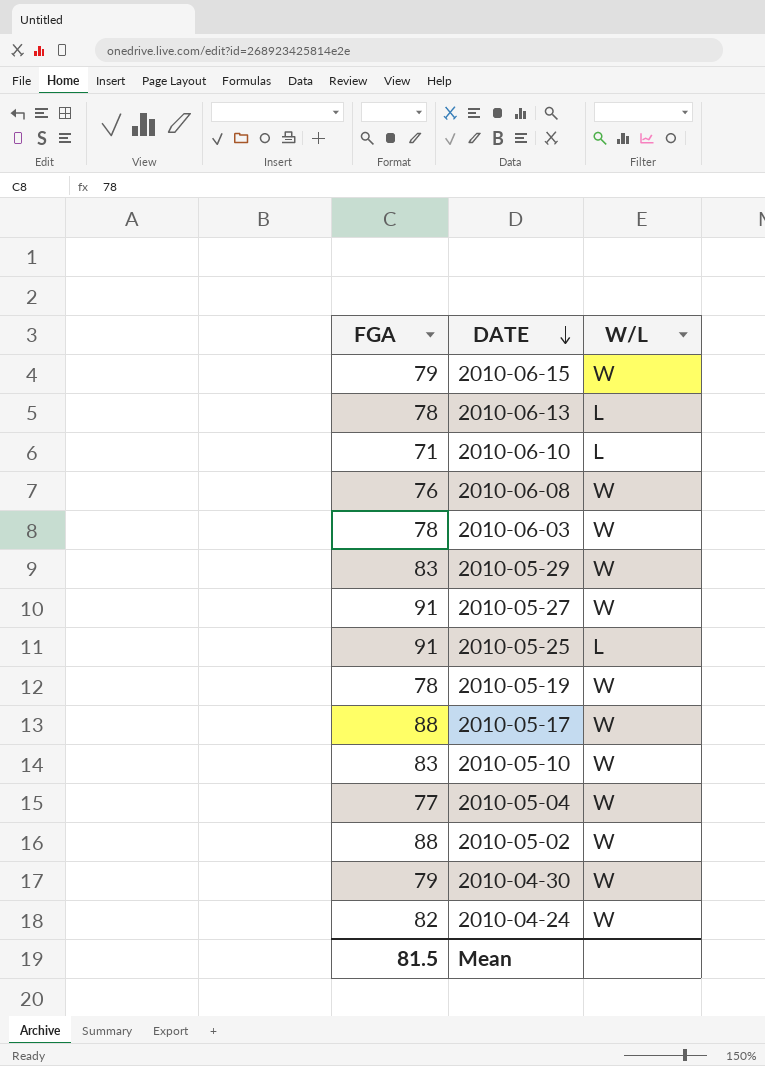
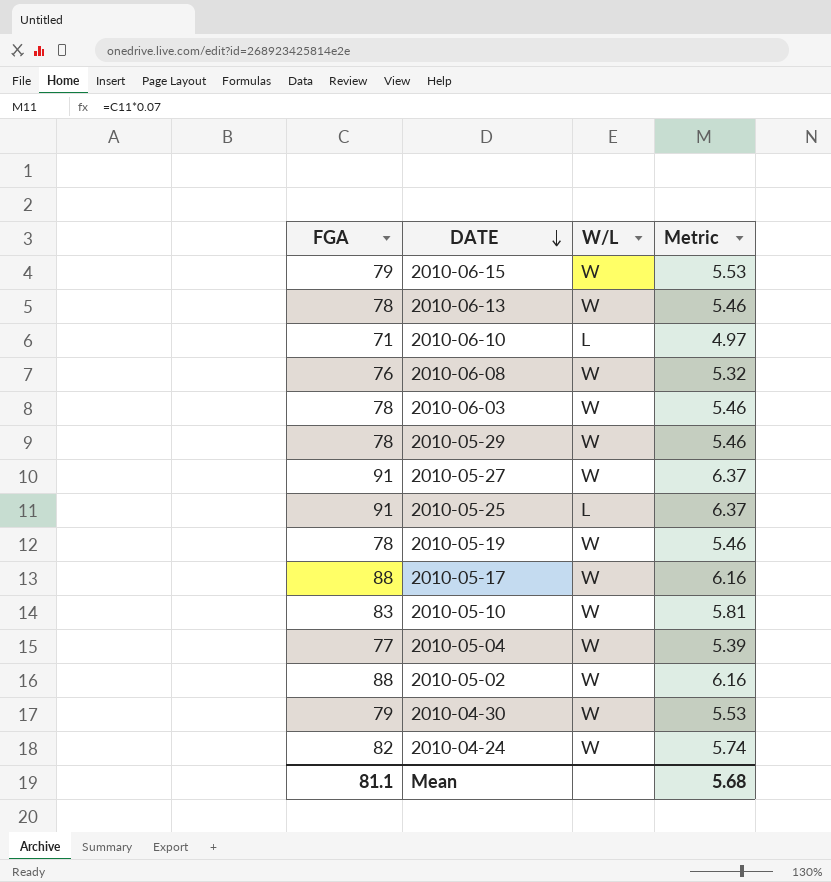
column Metric | formula: none -> [FGA] * 0.07
2010-06-13 | W/L: L -> W
2010-05-29 | FGA: 83 -> 78
Mean | FGA: 81.5 -> 81.1

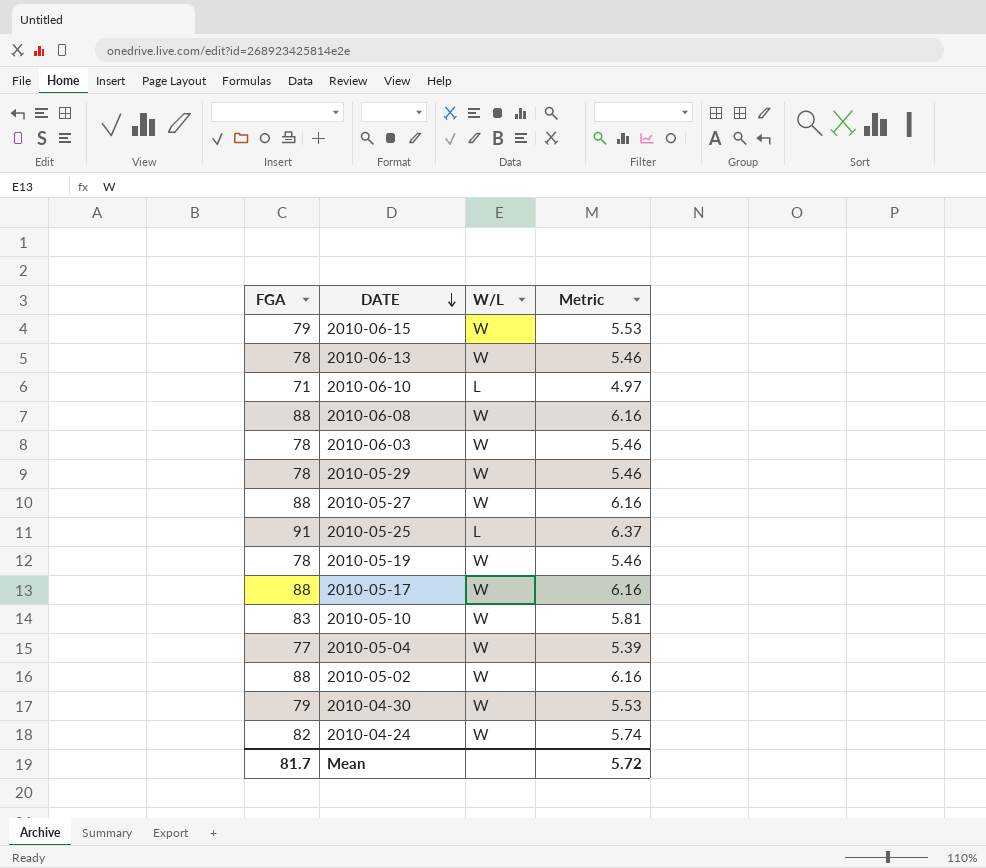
2010-06-08 | FGA: 76 -> 88
2010-06-08 | Metric: 5.32 -> 6.16
2010-05-27 | FGA: 91 -> 88
2010-05-27 | Metric: 6.37 -> 6.16
Mean | FGA: 81.1 -> 81.7
Mean | Metric: 5.68 -> 5.72

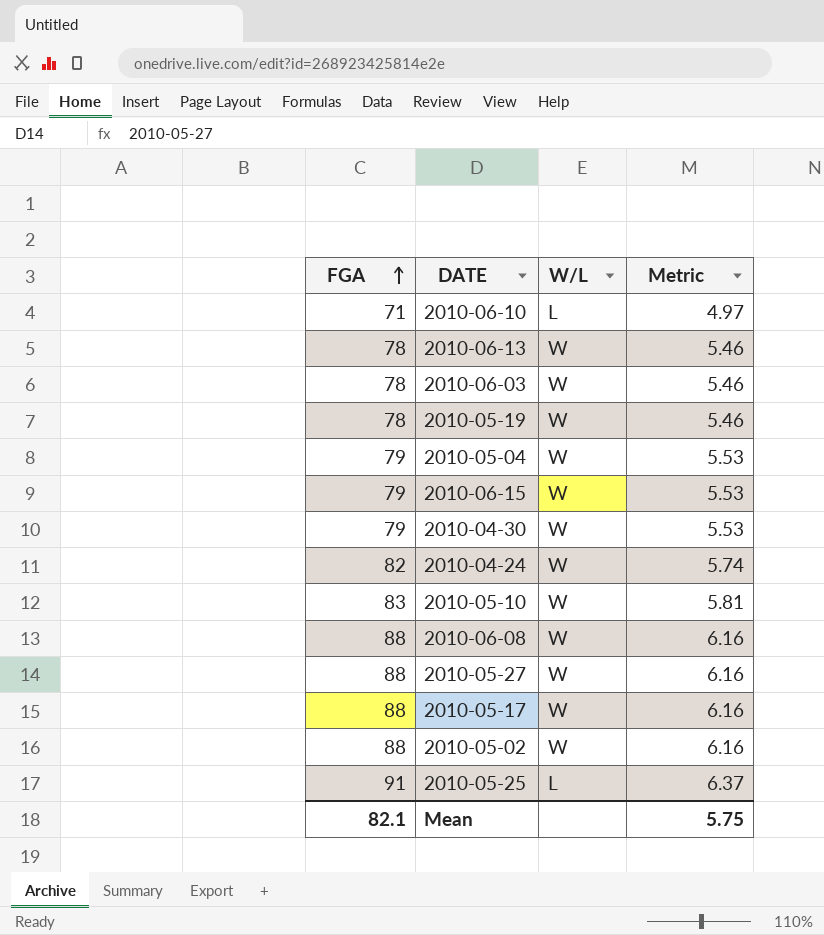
row order: DATE descending -> FGA ascending
row 2010-05-29: 78 | W | 5.46 -> none
2010-05-04 | FGA: 77 -> 79
2010-05-04 | Metric: 5.39 -> 5.53
Mean | FGA: 81.7 -> 82.1
Mean | Metric: 5.72 -> 5.75

